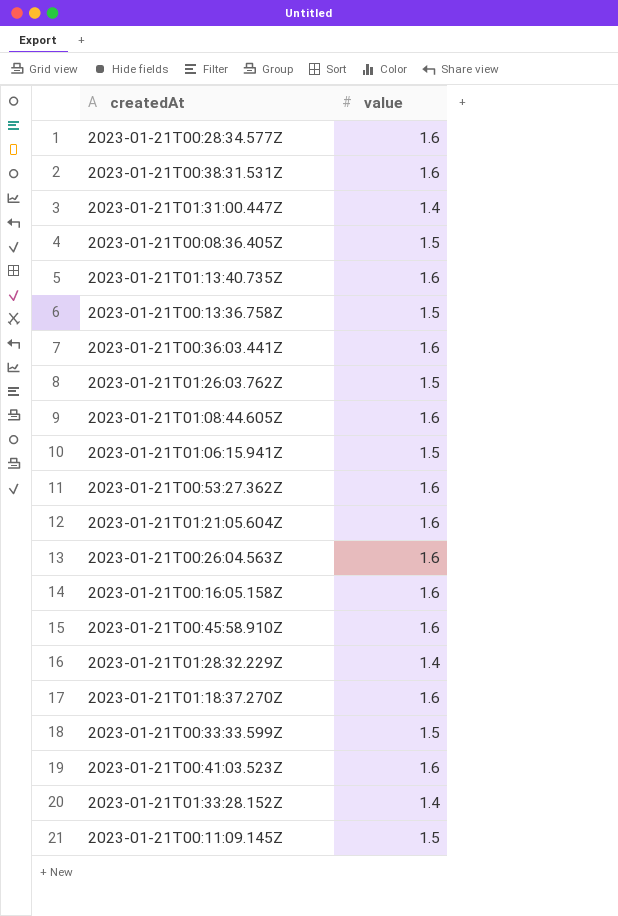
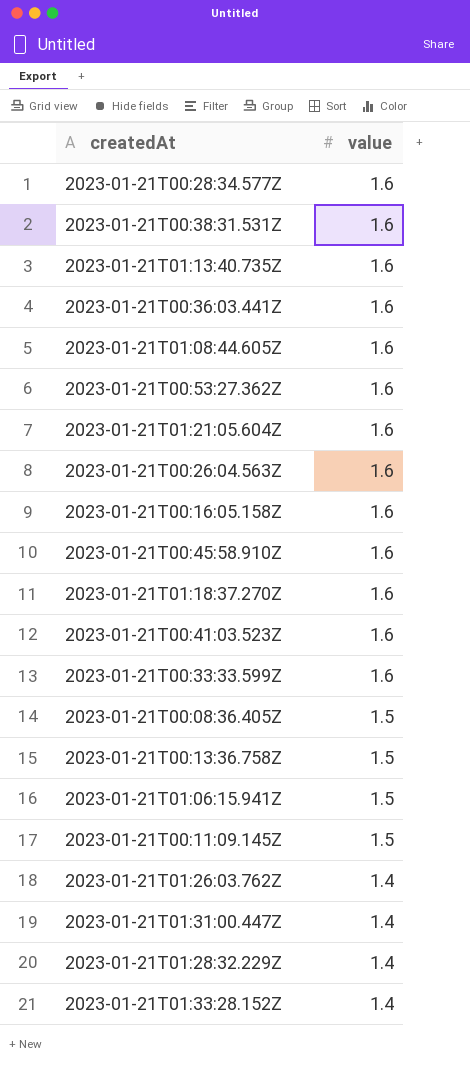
row order: none -> value descending
2023-01-21T00:33:33.599Z | value: 1.5 -> 1.6
2023-01-21T01:26:03.762Z | value: 1.5 -> 1.4

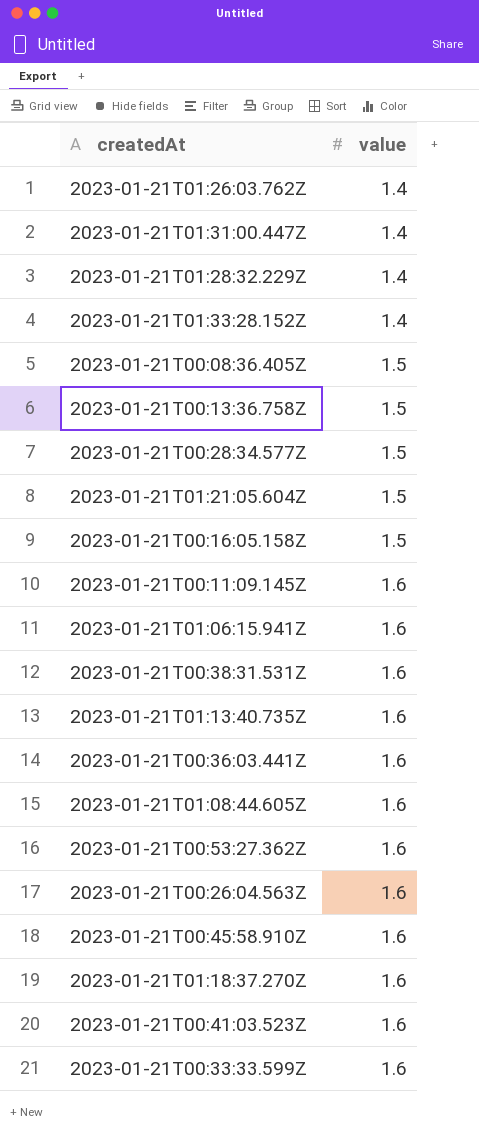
row order: value descending -> value ascending
2023-01-21T00:28:34.577Z | value: 1.6 -> 1.5
2023-01-21T01:21:05.604Z | value: 1.6 -> 1.5
2023-01-21T00:16:05.158Z | value: 1.6 -> 1.5
2023-01-21T00:11:09.145Z | value: 1.5 -> 1.6
2023-01-21T01:06:15.941Z | value: 1.5 -> 1.6

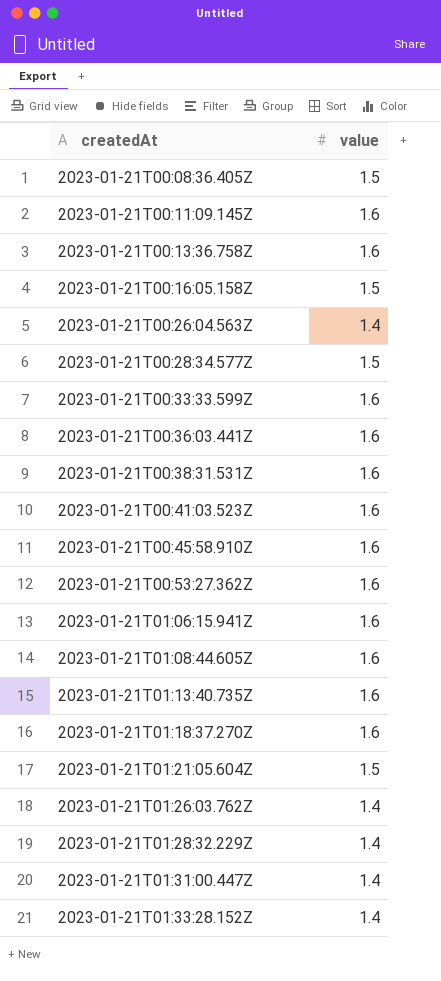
row order: value ascending -> createdAt ascending
2023-01-21T00:13:36.758Z | value: 1.5 -> 1.6
2023-01-21T00:26:04.563Z | value: 1.6 -> 1.4

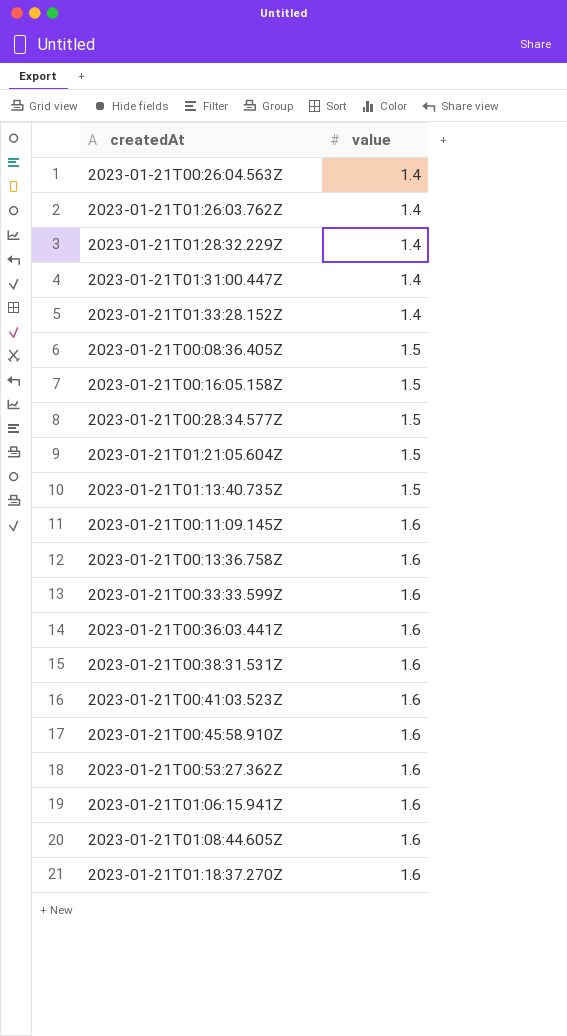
row order: createdAt ascending -> value ascending
2023-01-21T01:13:40.735Z | value: 1.6 -> 1.5

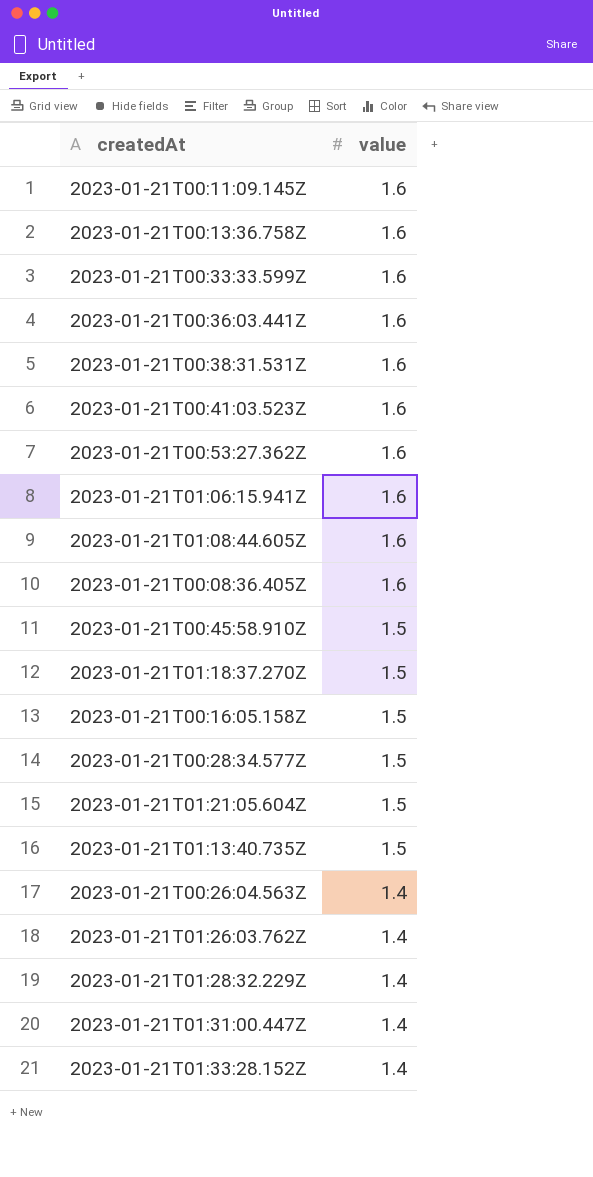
row order: value ascending -> value descending
2023-01-21T00:08:36.405Z | value: 1.5 -> 1.6
2023-01-21T00:45:58.910Z | value: 1.6 -> 1.5
2023-01-21T01:18:37.270Z | value: 1.6 -> 1.5

